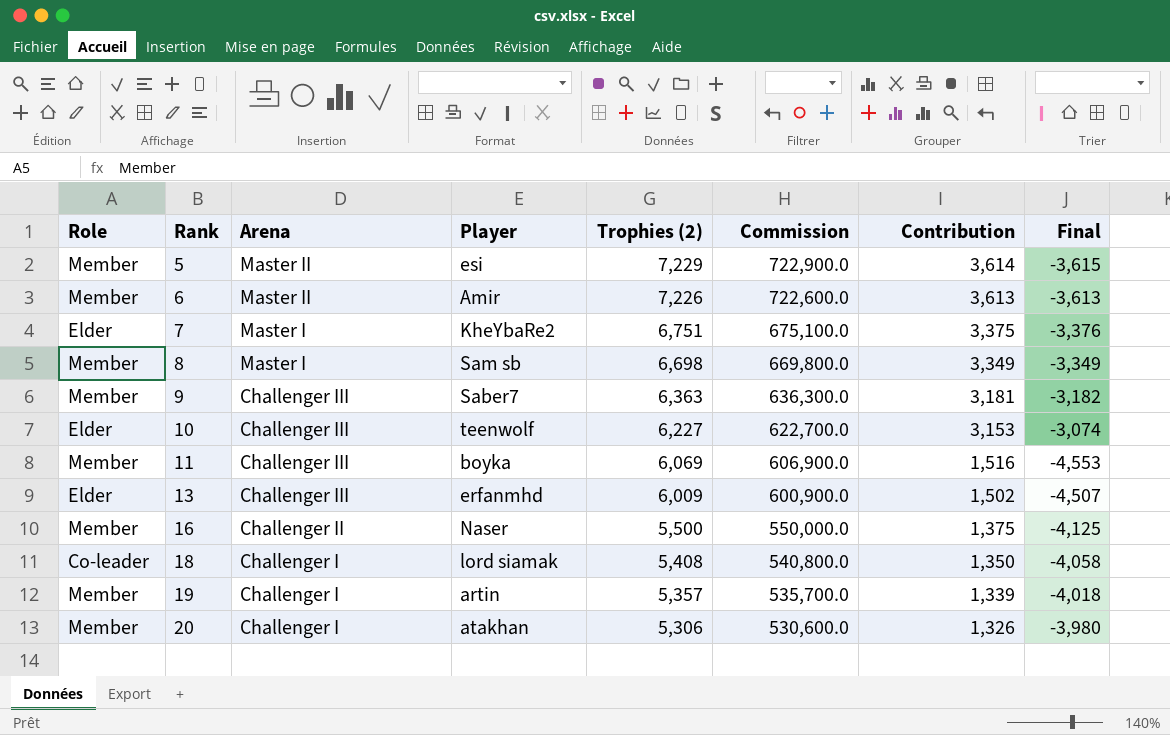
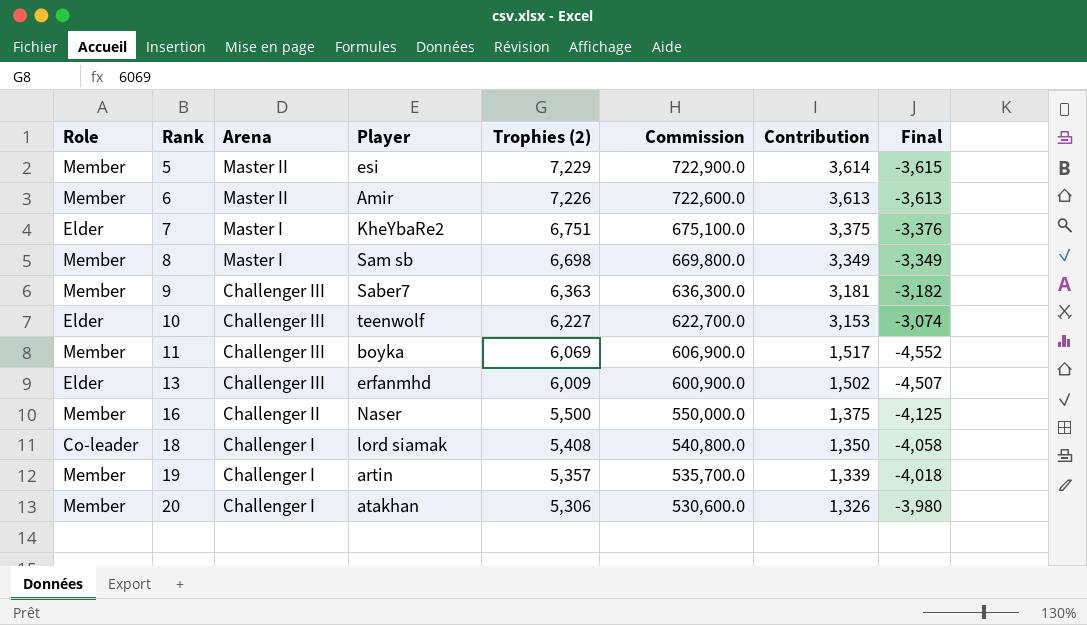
11 | Contribution: 1,516 -> 1,517
11 | Final: -4,553 -> -4,552

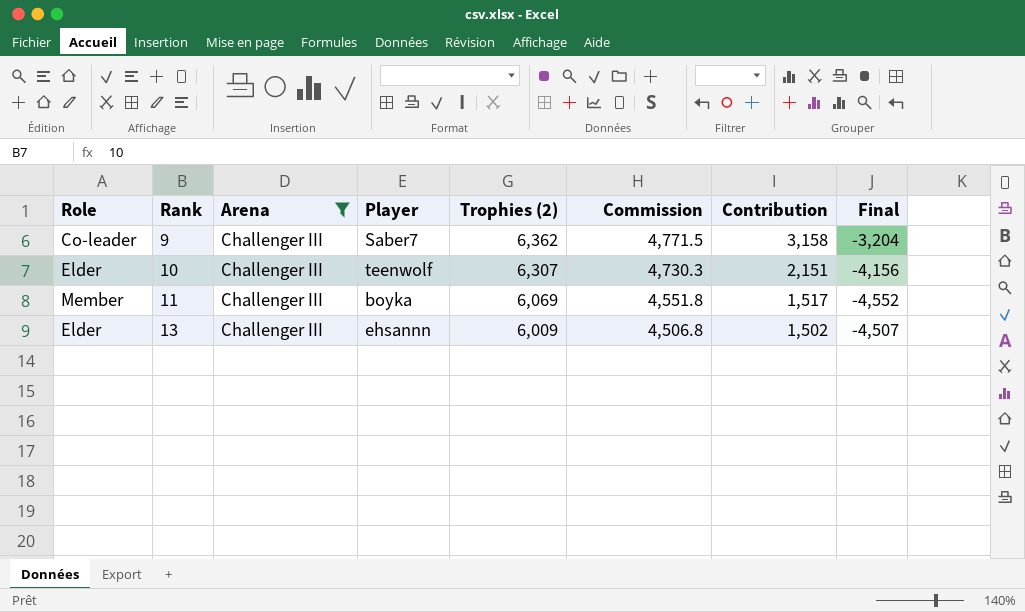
filter: none -> Arena = Challenger III
column Commission | formula: [Trophies (2)] * 100 -> [Trophies (2)] * 0.75
9 | Role: Member -> Co-leader
9 | Trophies (2): 6,363 -> 6,362
9 | Contribution: 3,181 -> 3,158
9 | Final: -3,182 -> -3,204
10 | Trophies (2): 6,227 -> 6,307
10 | Contribution: 3,153 -> 2,151
10 | Final: -3,074 -> -4,156
13 | Player: erfanmhd -> ehsannn

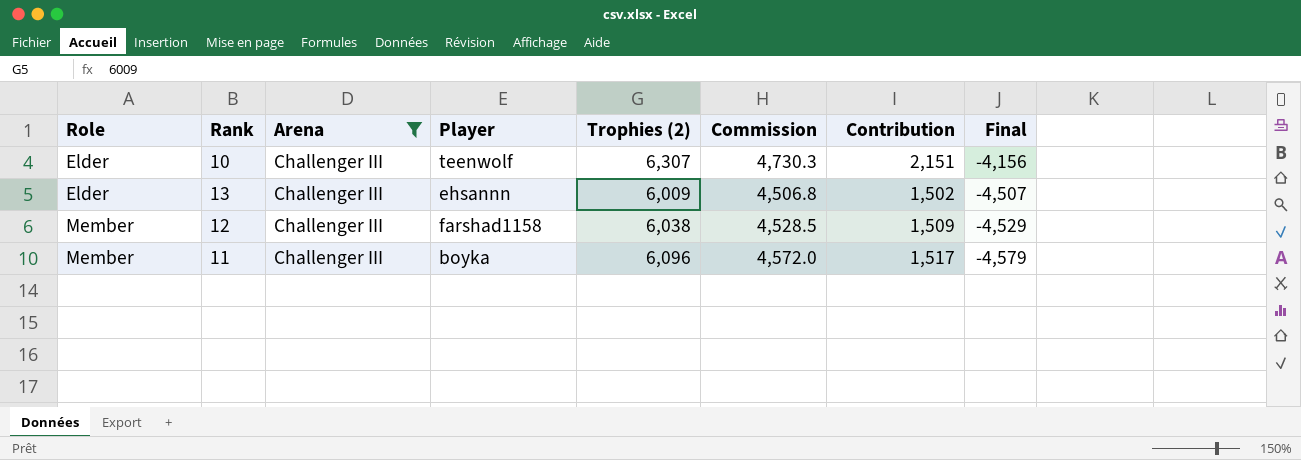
row order: Rank ascending -> Role ascending
row 9: Co-leader | Challenger III | Saber7 | 6,362 | 4,771.5 | 3,158 | -3,204 -> none
row 12: none -> Member | Challenger III | farshad1158 | 6,038 | 4,528.5 | 1,509 | -4,529
11 | Trophies (2): 6,069 -> 6,096
11 | Commission: 4,551.8 -> 4,572.0
11 | Final: -4,552 -> -4,579

